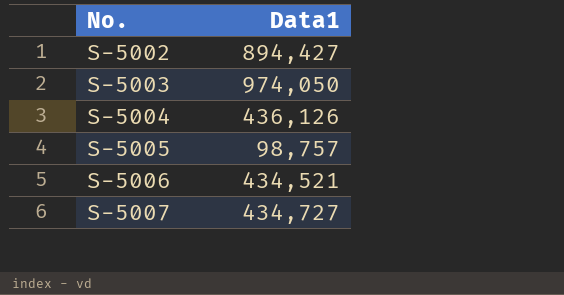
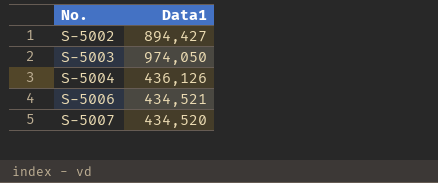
row S-5005: 98,757 -> none
S-5007 | Data1: 434,727 -> 434,520

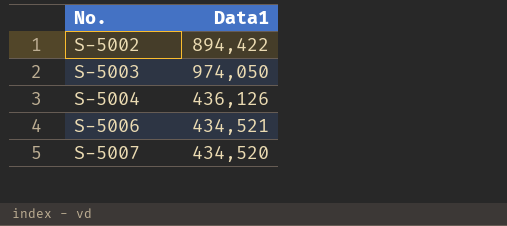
S-5002 | Data1: 894,427 -> 894,422

